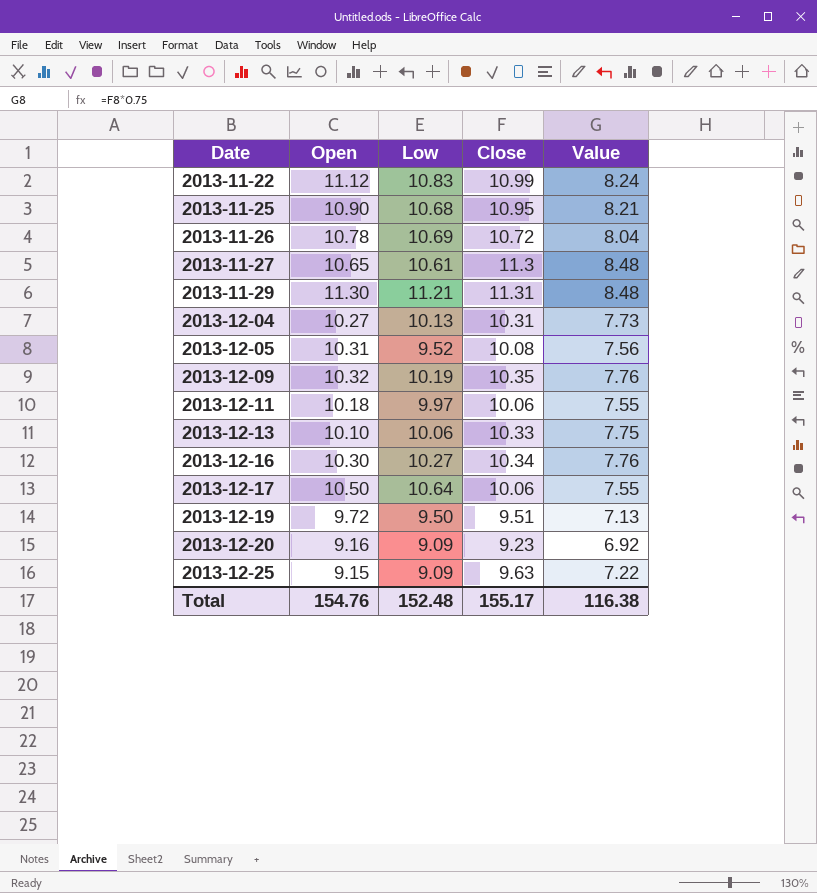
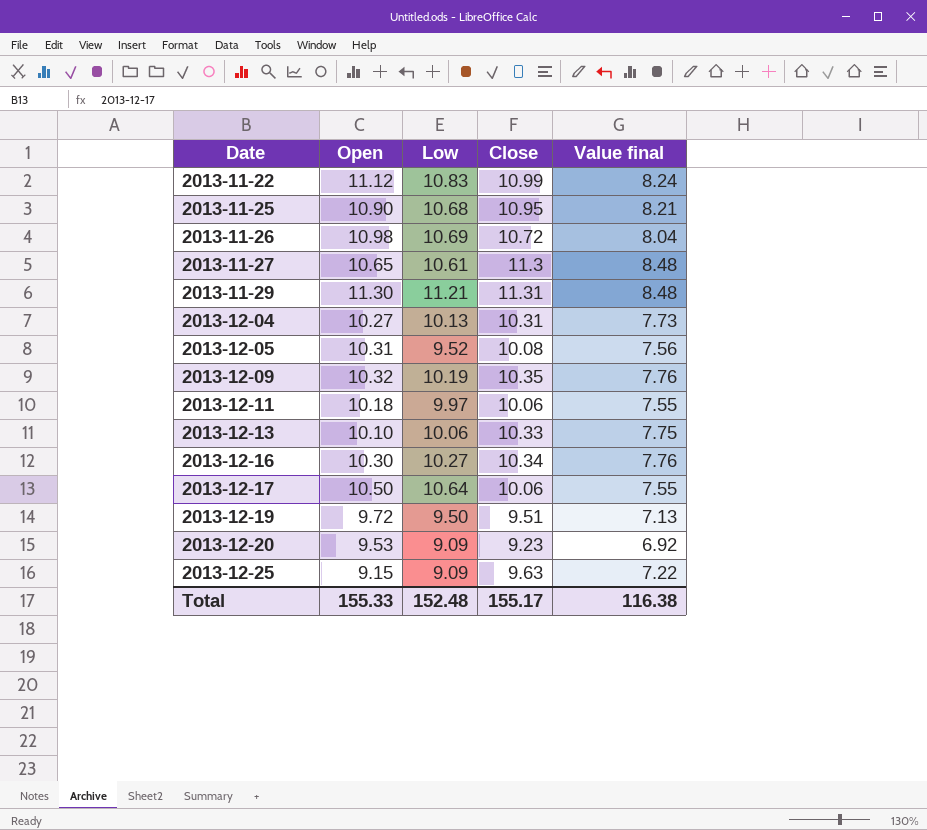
column name: Value -> Value final
2013-11-26 | Open: 10.78 -> 10.98
2013-12-20 | Open: 9.16 -> 9.53
Total | Open: 154.76 -> 155.33

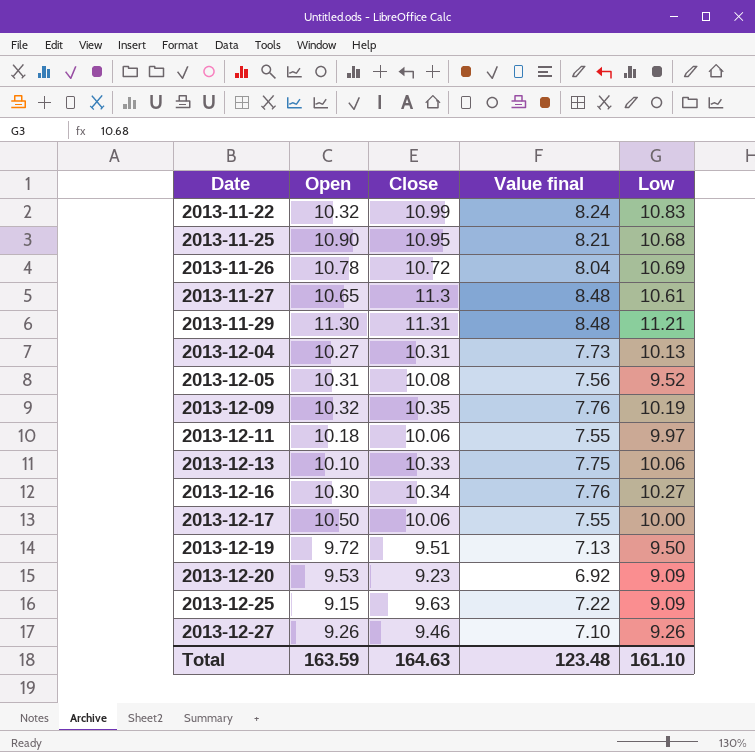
column Low | position: 3 -> 5
2013-11-22 | Open: 11.12 -> 10.32
2013-11-26 | Open: 10.98 -> 10.78
2013-12-17 | Low: 10.64 -> 10.00
row 2013-12-27: none -> 9.26 | 9.46 | 7.10 | 9.26
Total | Open: 155.33 -> 163.59
Total | Close: 155.17 -> 164.63
Total | Value final: 116.38 -> 123.48
Total | Low: 152.48 -> 161.10

